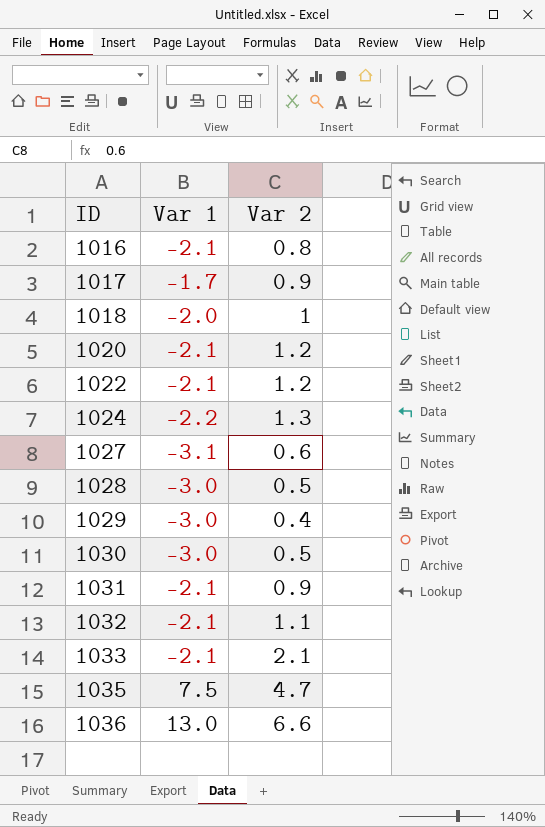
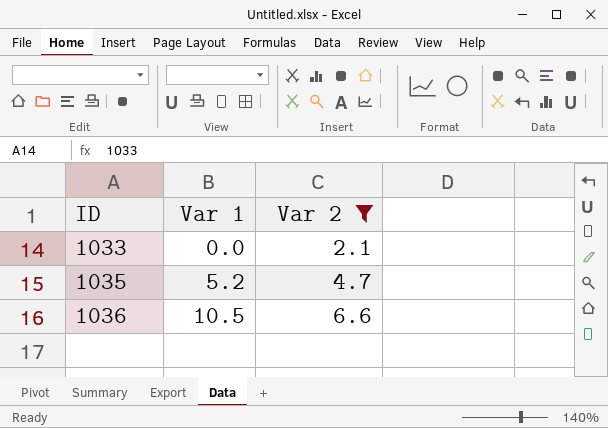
filter: none -> Var 2 >= 2.1
1033 | Var 1: -2.1 -> 0.0
1035 | Var 1: 7.5 -> 5.2
1036 | Var 1: 13.0 -> 10.5

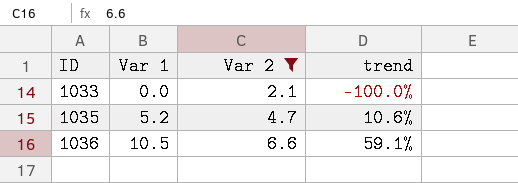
column trend | formula: none -> ([Var 1] - [Var 2]) / [Var 2]

